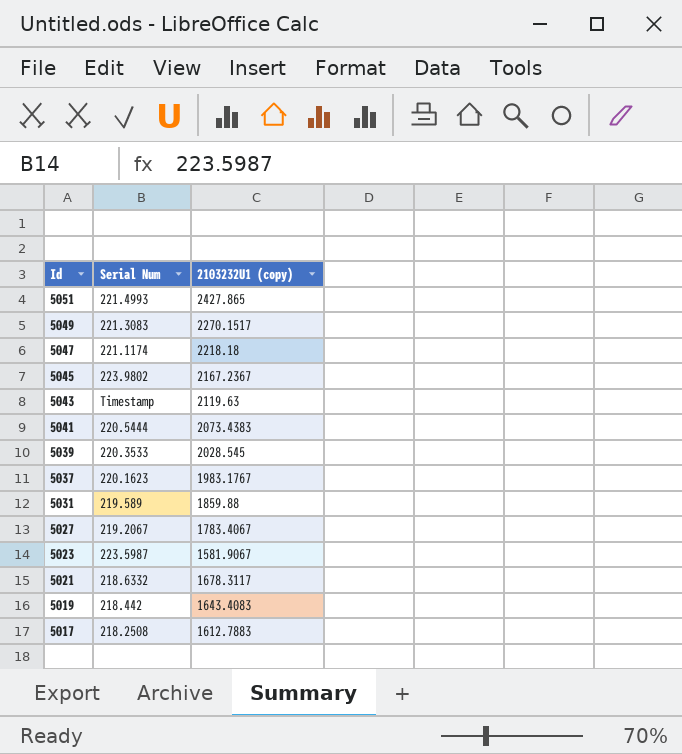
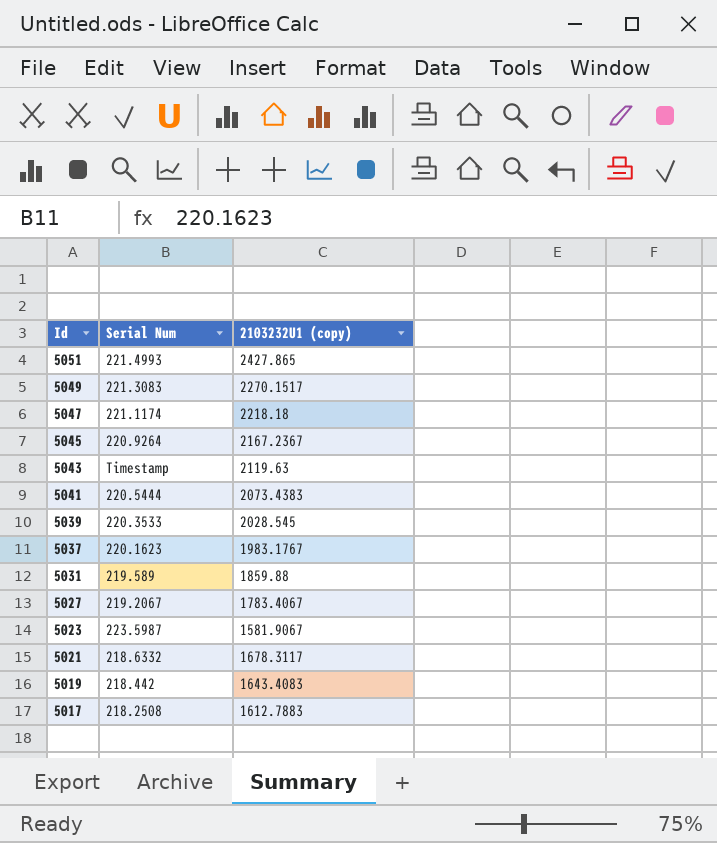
5045 | Serial Num: 223.9802 -> 220.9264

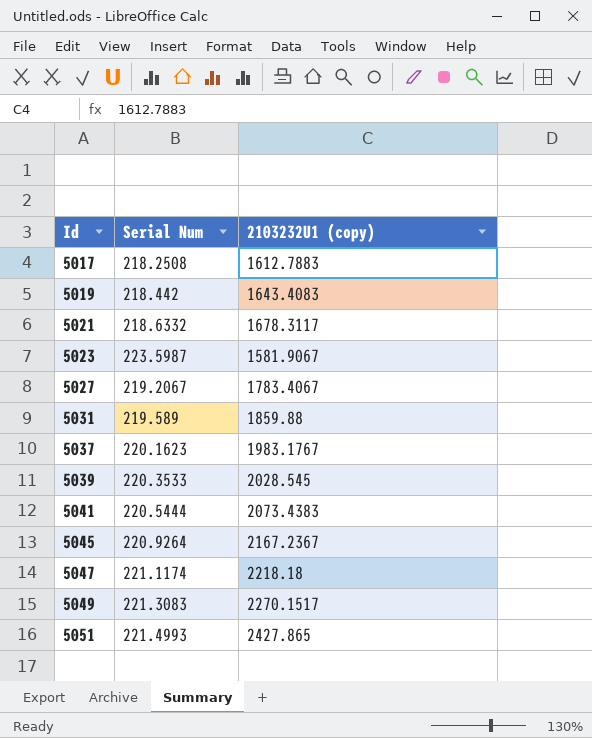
row order: Id descending -> Id ascending
row 5043: Timestamp | 2119.63 -> none

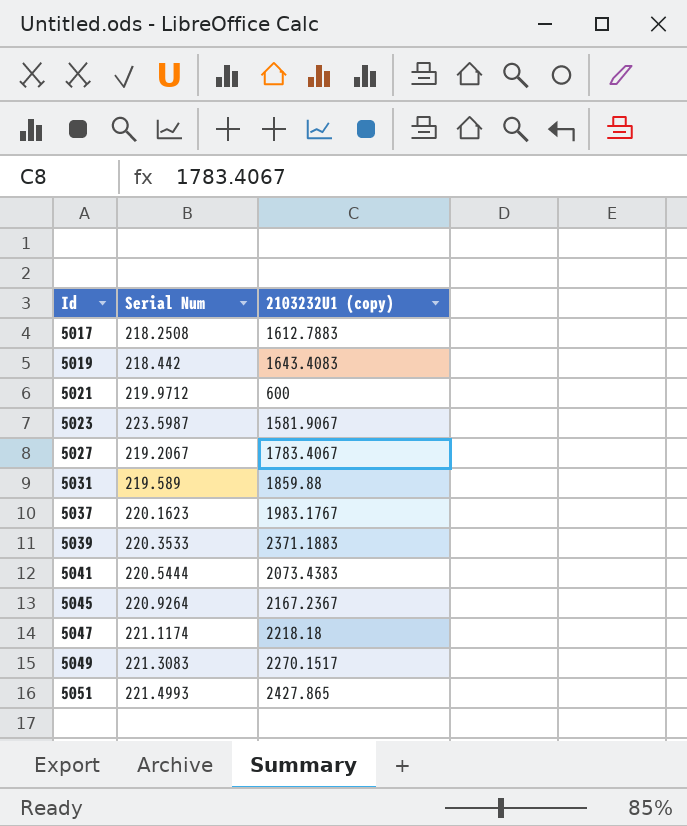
5021 | Serial Num: 218.6332 -> 219.9712
5021 | 2103232U1 (copy): 1678.3117 -> 600
5039 | 2103232U1 (copy): 2028.545 -> 2371.1883

